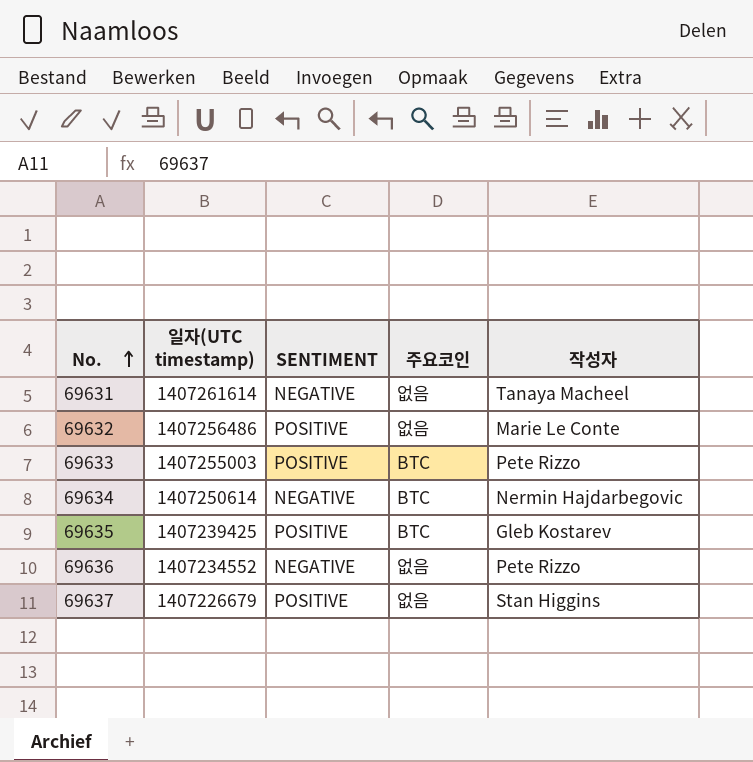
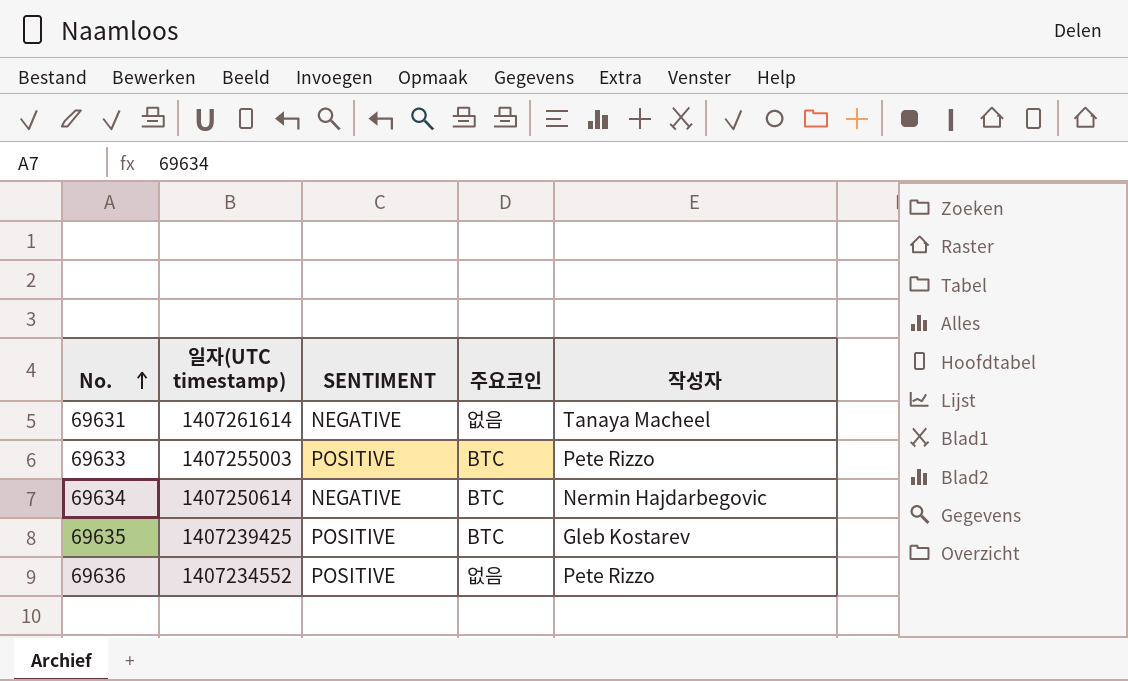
row 69632: 1407256486 | POSITIVE | 없음 | Marie Le Conte -> none
row 69637: 1407226679 | POSITIVE | 없음 | Stan Higgins -> none
69636 | SENTIMENT: NEGATIVE -> POSITIVE

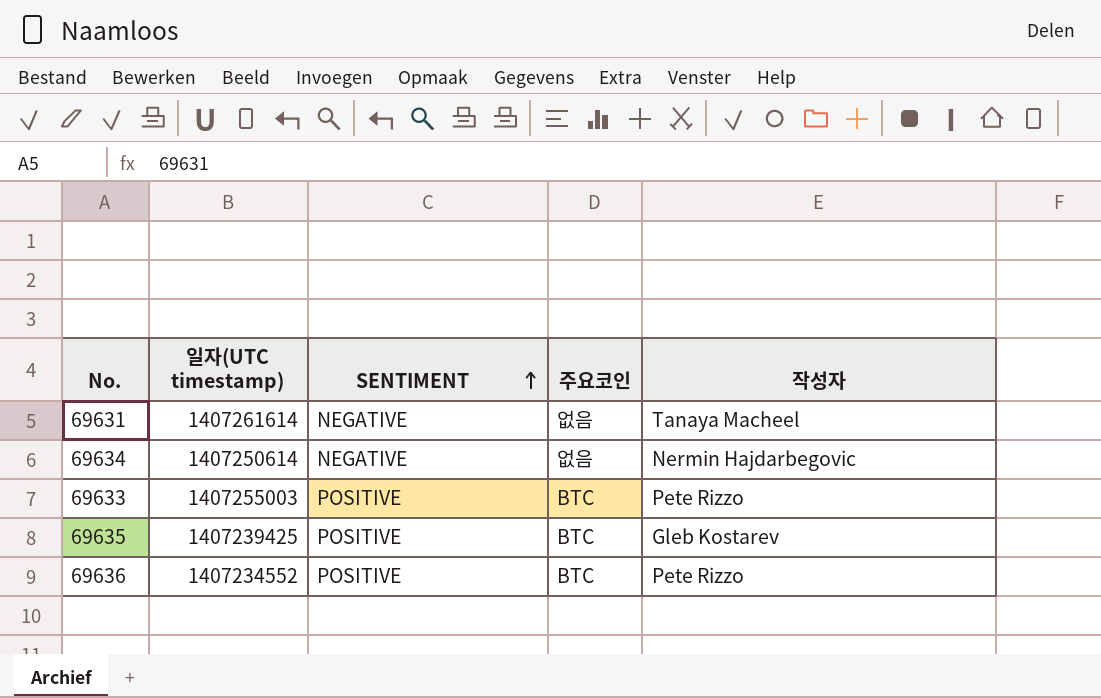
row order: No. ascending -> SENTIMENT ascending
69634 | 주요코인: BTC -> 없음
69636 | 주요코인: 없음 -> BTC

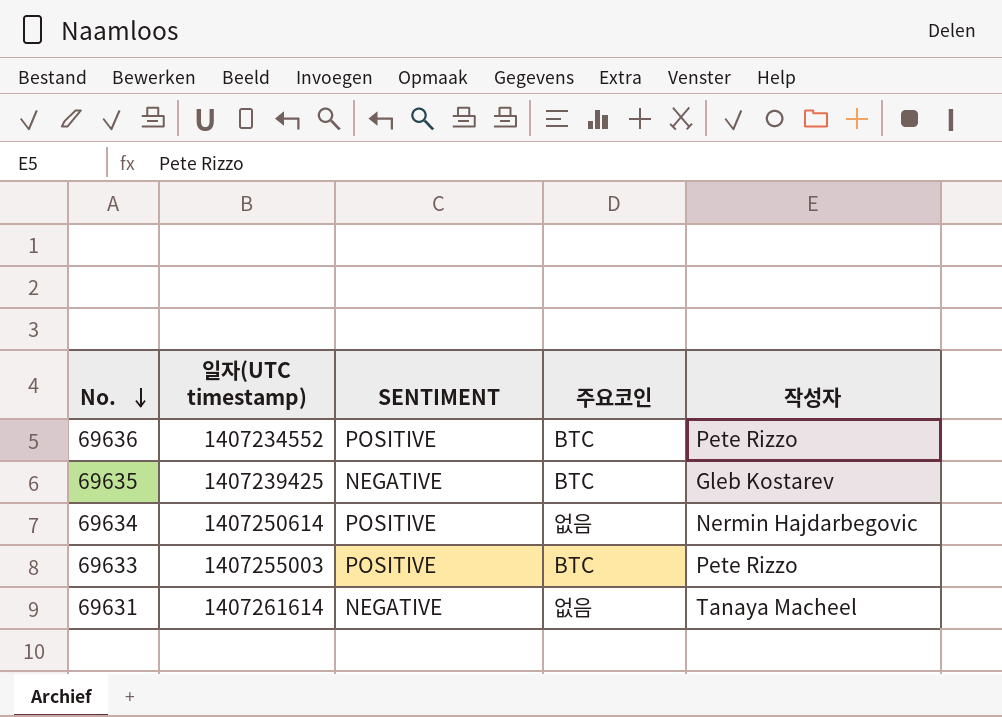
row order: SENTIMENT ascending -> No. descending
69635 | SENTIMENT: POSITIVE -> NEGATIVE
69634 | SENTIMENT: NEGATIVE -> POSITIVE

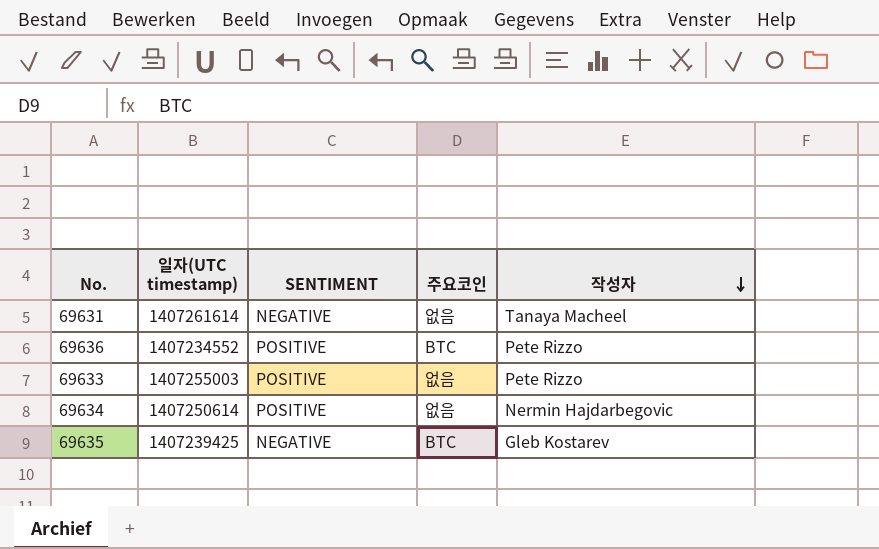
row order: No. descending -> 작성자 descending
69633 | 주요코인: BTC -> 없음

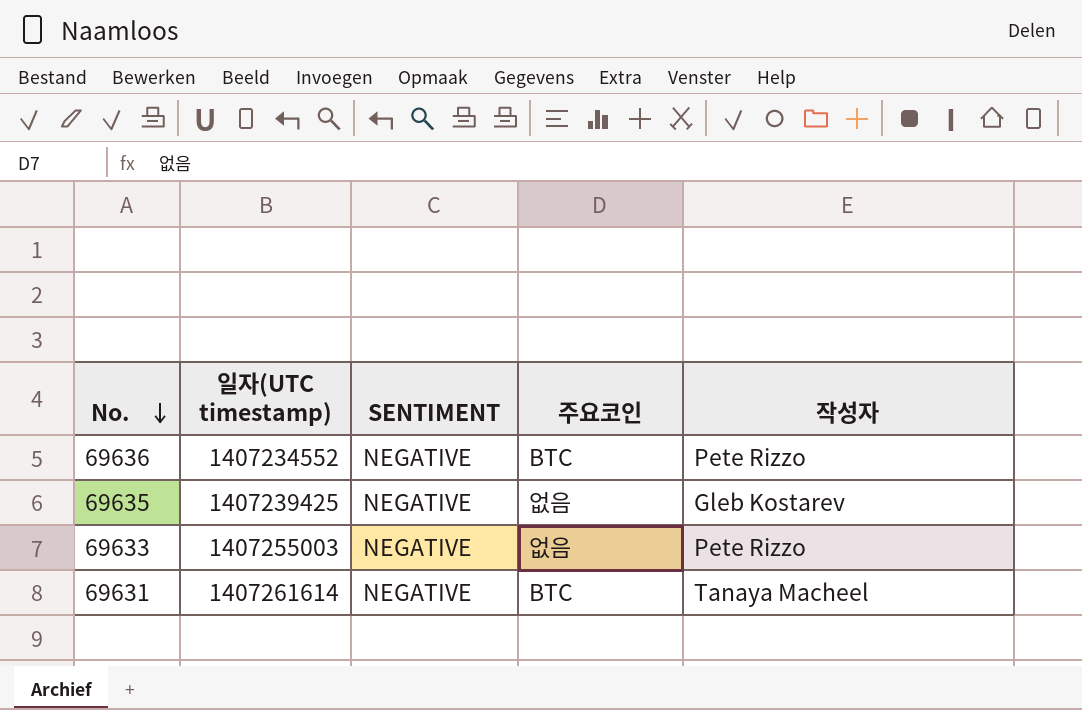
row order: 작성자 descending -> No. descending
row 69634: 1407250614 | POSITIVE | 없음 | Nermin Hajdarbegovic -> none
69636 | SENTIMENT: POSITIVE -> NEGATIVE
69635 | 주요코인: BTC -> 없음
69633 | SENTIMENT: POSITIVE -> NEGATIVE
69631 | 주요코인: 없음 -> BTC

